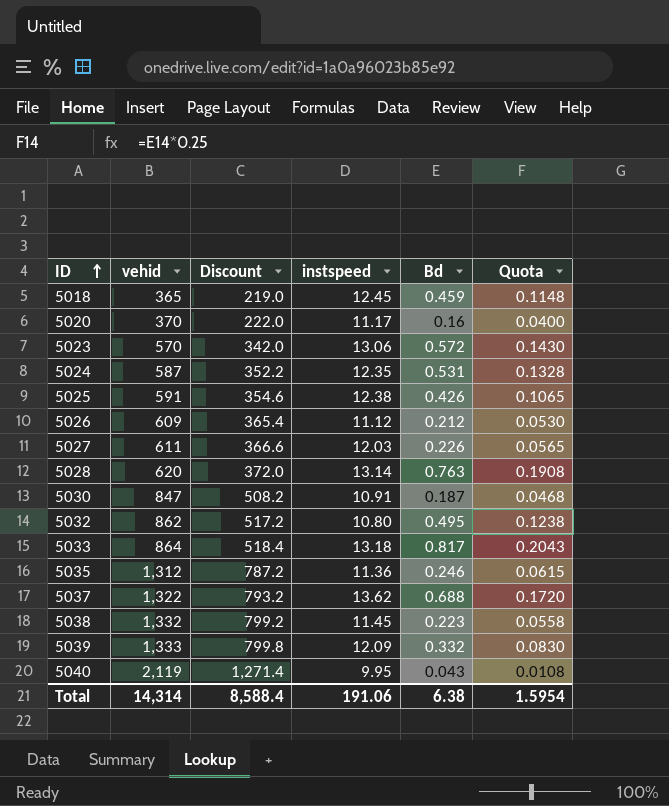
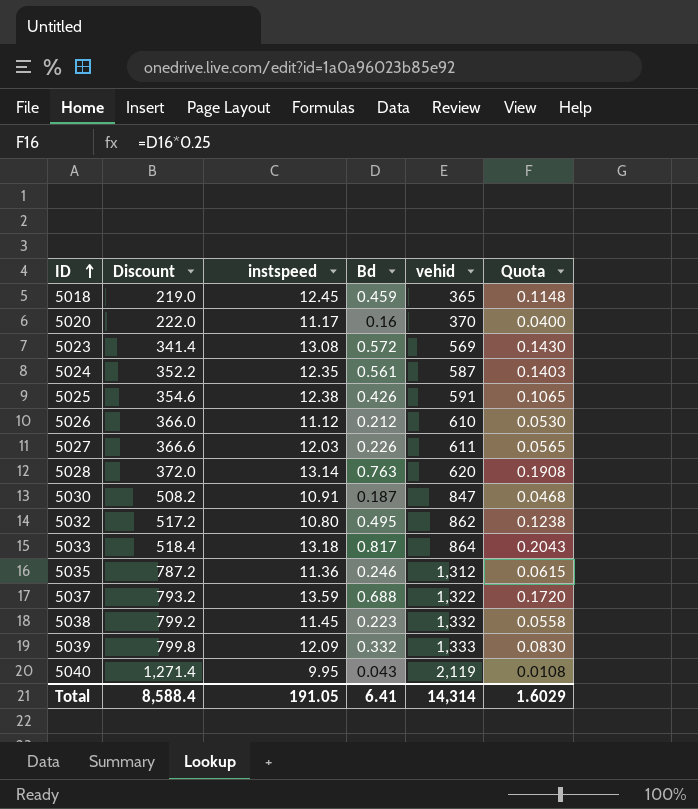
column vehid | position: 2 -> 5
5023 | Discount: 342.0 -> 341.4
5023 | instspeed: 13.06 -> 13.08
5023 | vehid: 570 -> 569
5024 | Bd: 0.531 -> 0.561
5024 | Quota: 0.1328 -> 0.1403
5026 | Discount: 365.4 -> 366.0
5026 | vehid: 609 -> 610
5037 | instspeed: 13.62 -> 13.59
Total | instspeed: 191.06 -> 191.05
Total | Bd: 6.38 -> 6.41
Total | Quota: 1.5954 -> 1.6029

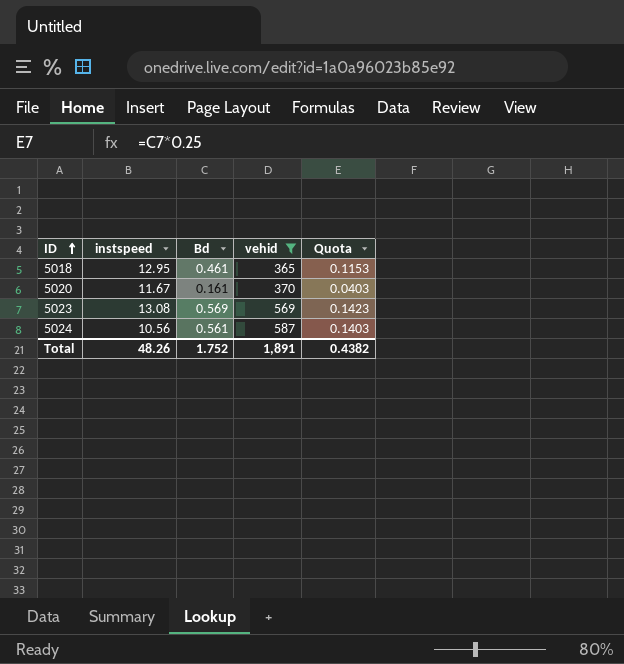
filter: none -> vehid <= 587
column Discount | formula: [vehid] * 0.6 -> none
5018 | instspeed: 12.45 -> 12.95
5018 | Bd: 0.459 -> 0.461
5018 | Quota: 0.1148 -> 0.1153
5020 | instspeed: 11.17 -> 11.67
5020 | Bd: 0.16 -> 0.161
5020 | Quota: 0.0400 -> 0.0403
5023 | Bd: 0.572 -> 0.569
5023 | Quota: 0.1430 -> 0.1423
5024 | instspeed: 12.35 -> 10.56
Total | instspeed: 191.05 -> 48.26
Total | Bd: 6.41 -> 1.752
Total | vehid: 14,314 -> 1,891
Total | Quota: 1.6029 -> 0.4382

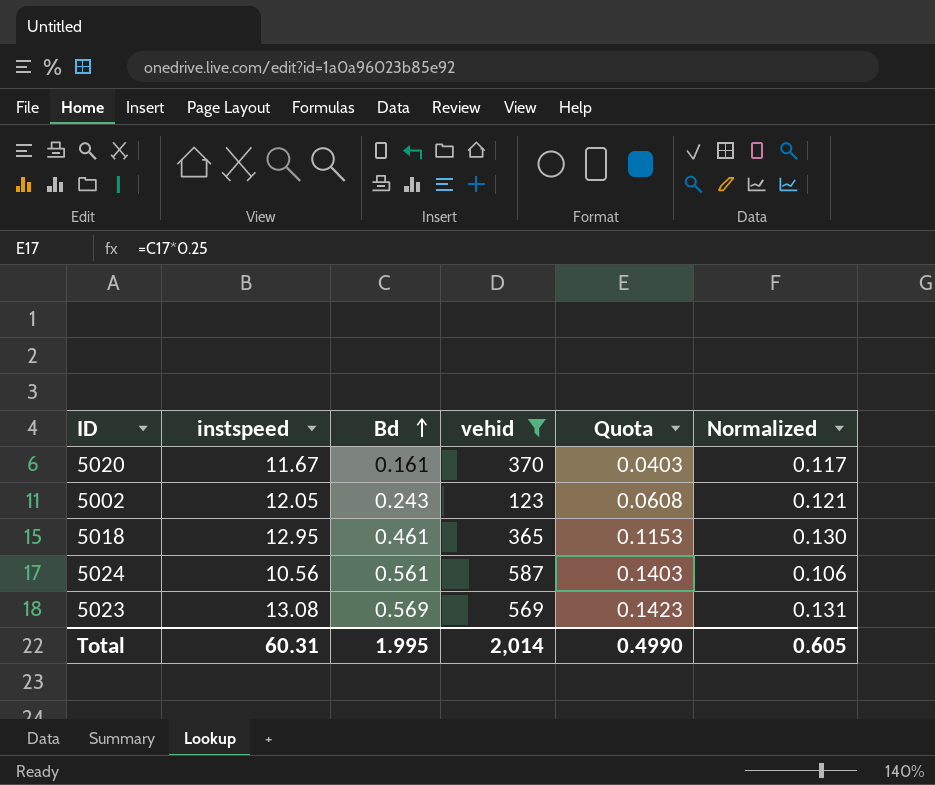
row order: ID ascending -> Bd ascending
column Normalized | formula: none -> [instspeed] * 0.01
row 5002: none -> 12.05 | 0.243 | 123 | 0.0608 | 0.121
Total | instspeed: 48.26 -> 60.31
Total | Bd: 1.752 -> 1.995
Total | vehid: 1,891 -> 2,014
Total | Quota: 0.4382 -> 0.4990

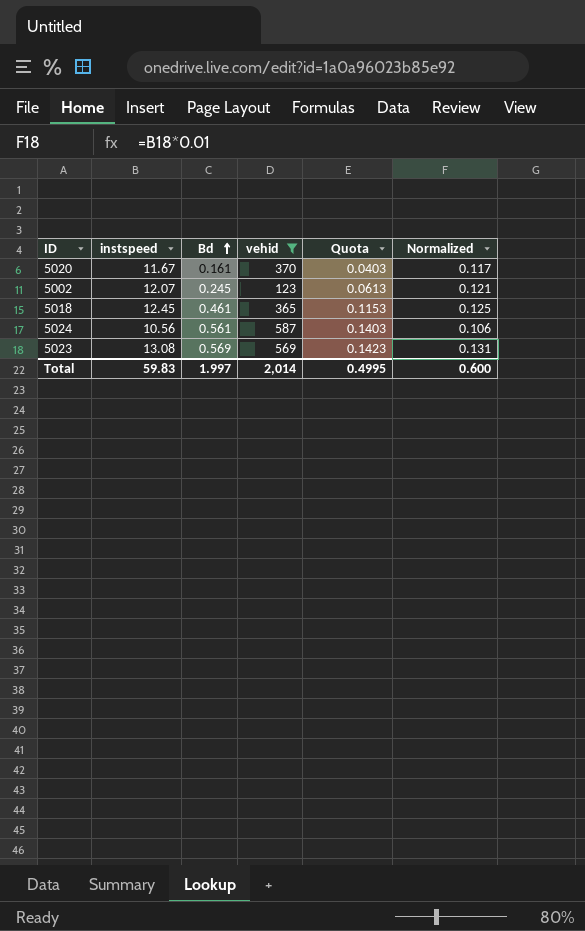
5002 | instspeed: 12.05 -> 12.07
5002 | Bd: 0.243 -> 0.245
5002 | Quota: 0.0608 -> 0.0613
5018 | instspeed: 12.95 -> 12.45
5018 | Normalized: 0.130 -> 0.125
Total | instspeed: 60.31 -> 59.83
Total | Bd: 1.995 -> 1.997
Total | Quota: 0.4990 -> 0.4995
Total | Normalized: 0.605 -> 0.600

